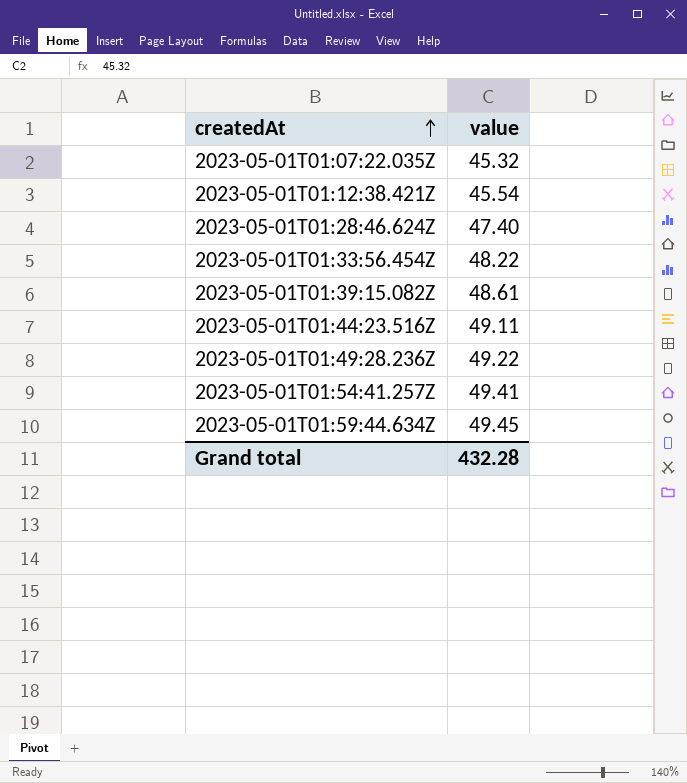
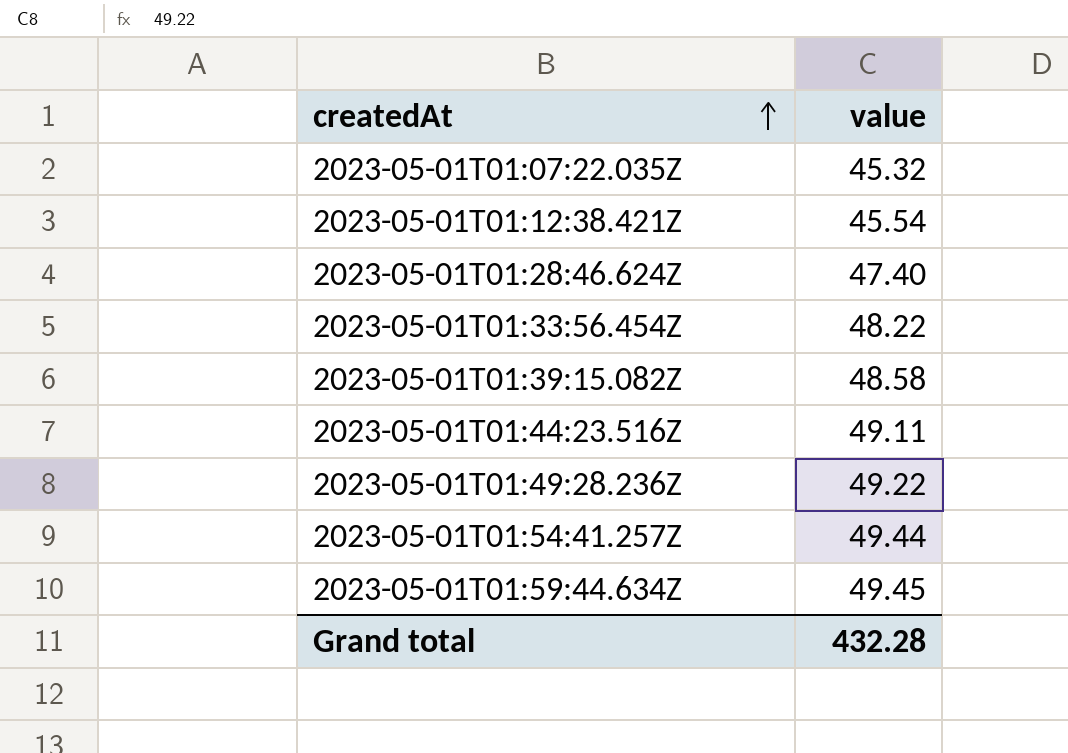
2023-05-01T01:39:15.082Z | value: 48.61 -> 48.58
2023-05-01T01:54:41.257Z | value: 49.41 -> 49.44

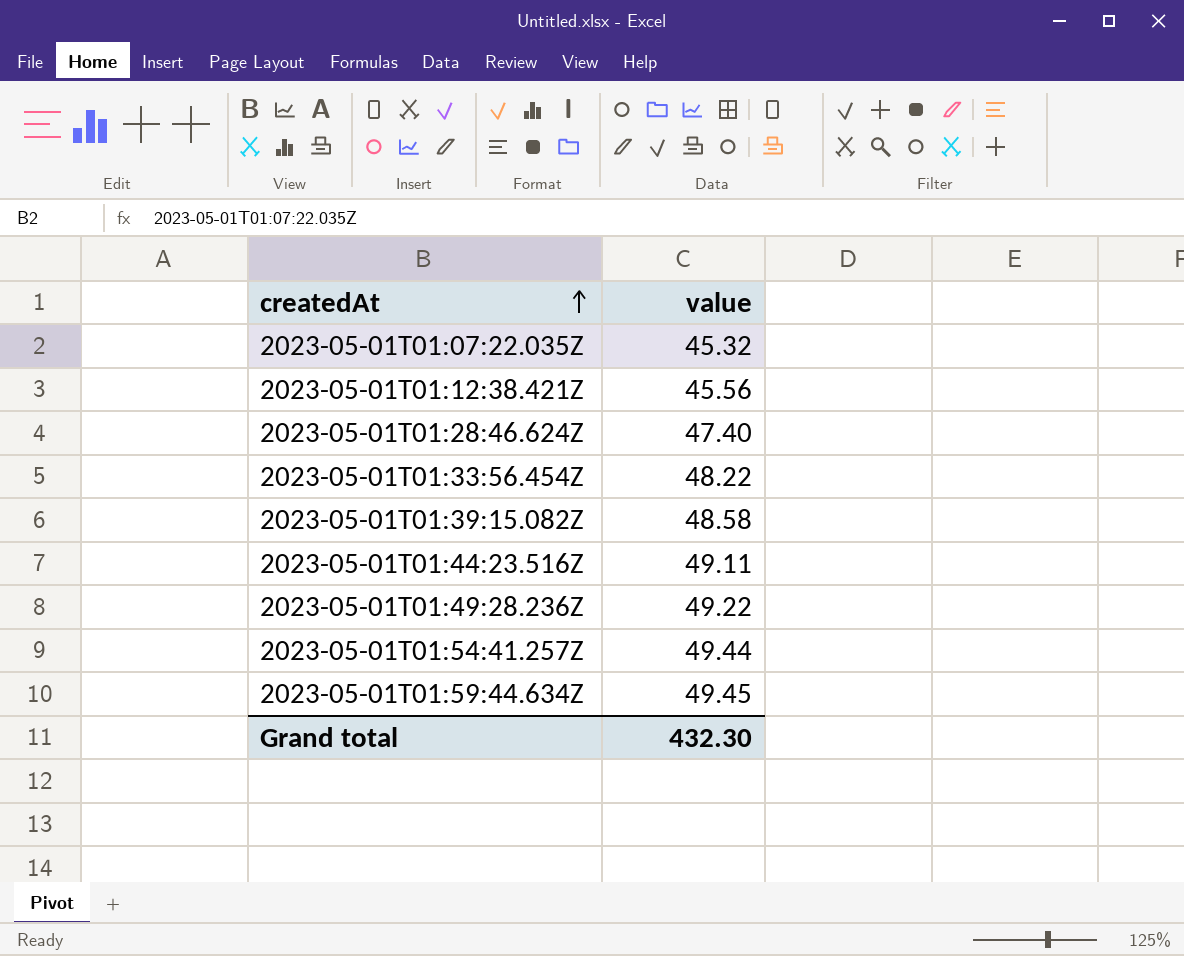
2023-05-01T01:12:38.421Z | value: 45.54 -> 45.56
Grand total | value: 432.28 -> 432.30

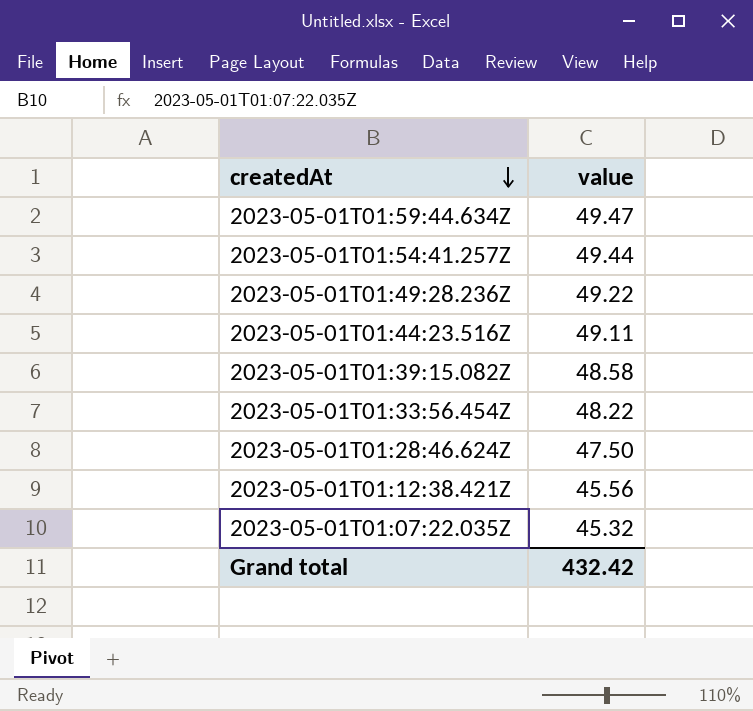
row order: createdAt ascending -> createdAt descending
2023-05-01T01:59:44.634Z | value: 49.45 -> 49.47
2023-05-01T01:28:46.624Z | value: 47.40 -> 47.50
Grand total | value: 432.30 -> 432.42

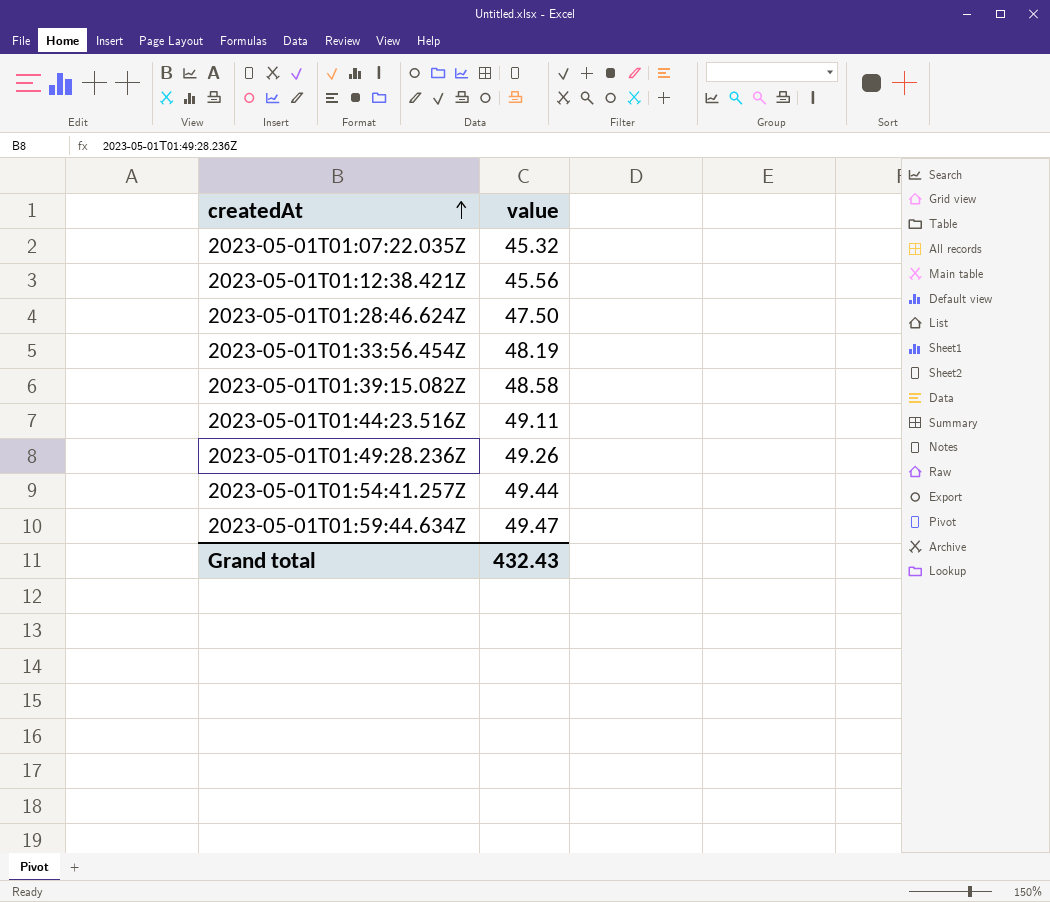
row order: createdAt descending -> createdAt ascending
2023-05-01T01:33:56.454Z | value: 48.22 -> 48.19
2023-05-01T01:49:28.236Z | value: 49.22 -> 49.26
Grand total | value: 432.42 -> 432.43

